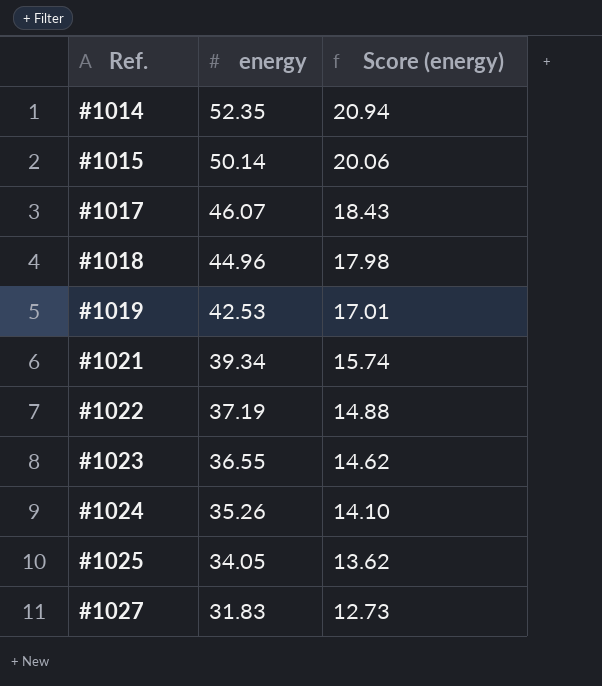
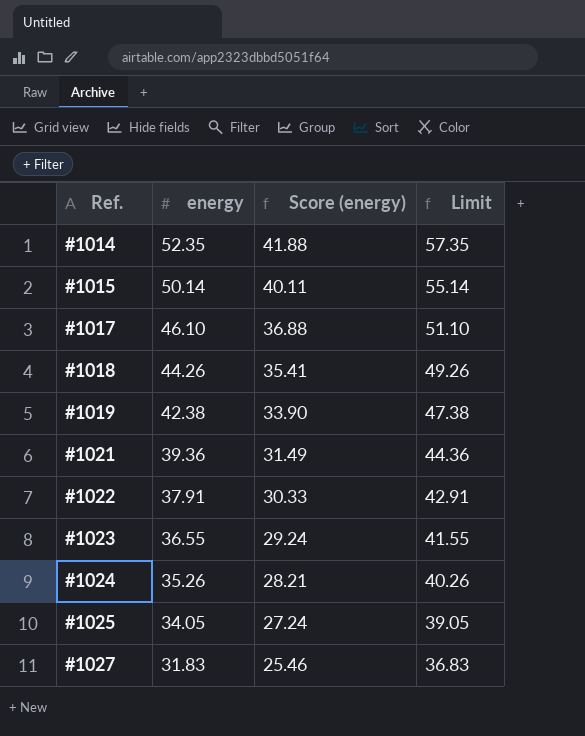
column Score (energy) | formula: [energy] * 0.4 -> [energy] * 0.8
column Limit | formula: none -> [energy] + 5
#1017 | energy: 46.07 -> 46.10
#1018 | energy: 44.96 -> 44.26
#1019 | energy: 42.53 -> 42.38
#1021 | energy: 39.34 -> 39.36
#1022 | energy: 37.19 -> 37.91

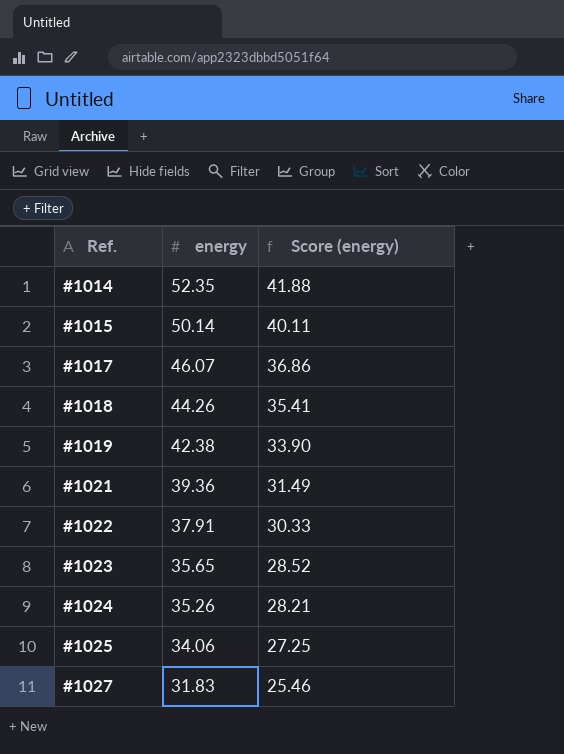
column Limit | formula: [energy] + 5 -> none
#1017 | energy: 46.10 -> 46.07
#1017 | Score (energy): 36.88 -> 36.86
#1023 | energy: 36.55 -> 35.65
#1023 | Score (energy): 29.24 -> 28.52
#1025 | energy: 34.05 -> 34.06
#1025 | Score (energy): 27.24 -> 27.25

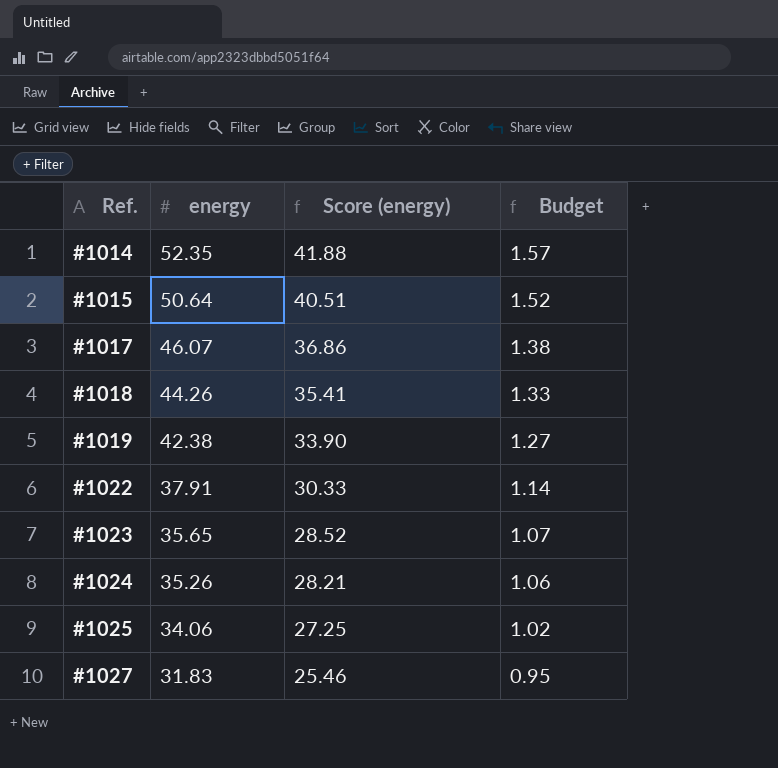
column Budget | formula: none -> [energy] * 0.03
row #1021: 39.36 | 31.49 -> none
#1015 | energy: 50.14 -> 50.64
#1015 | Score (energy): 40.11 -> 40.51

